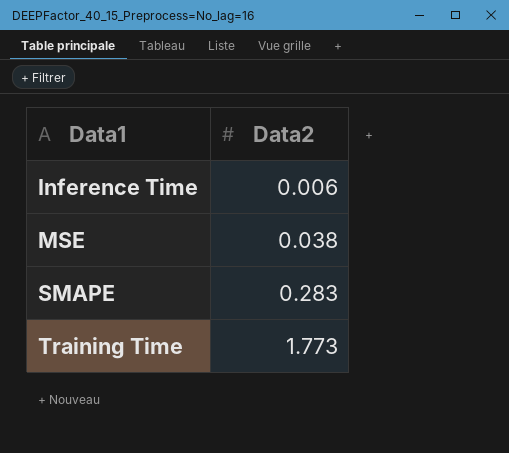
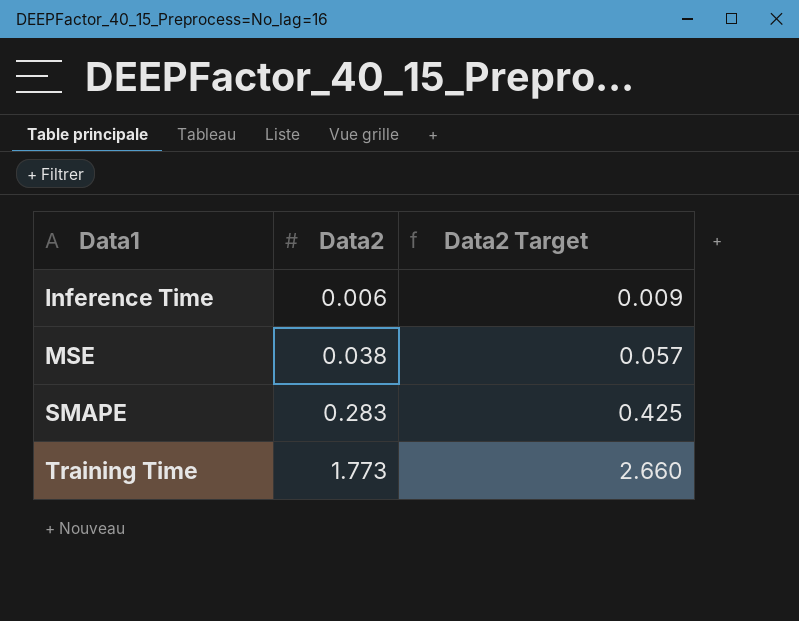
column Data2 Target | formula: none -> [Data2] * 1.5

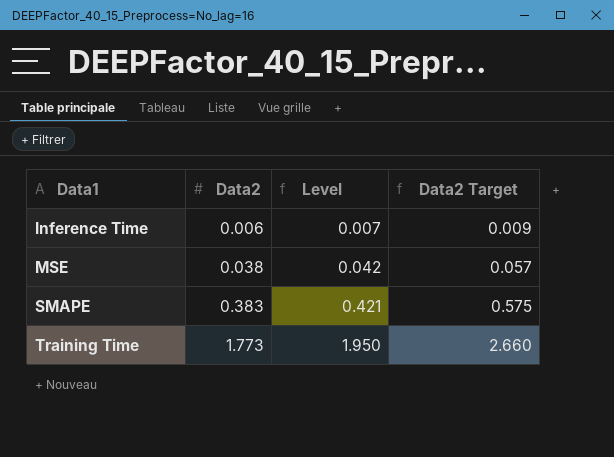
column Level | formula: none -> [Data2] * 1.1
SMAPE | Data2: 0.283 -> 0.383
SMAPE | Data2 Target: 0.425 -> 0.575

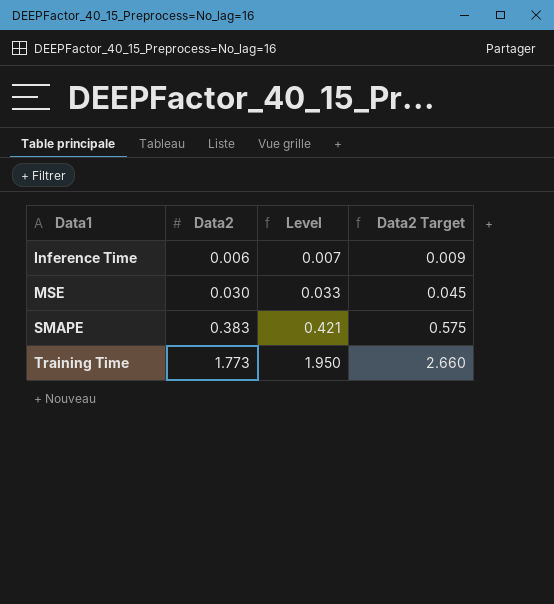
MSE | Data2: 0.038 -> 0.030
MSE | Level: 0.042 -> 0.033
MSE | Data2 Target: 0.057 -> 0.045

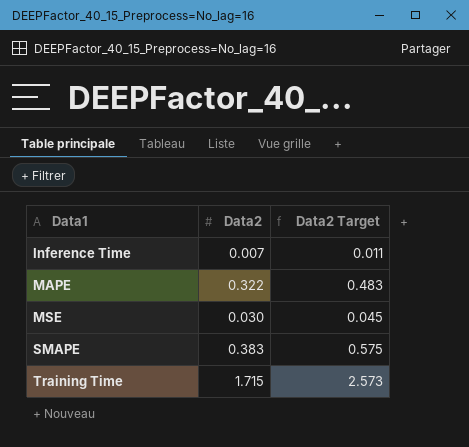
column Level | formula: [Data2] * 1.1 -> none
Inference Time | Data2: 0.006 -> 0.007
Inference Time | Data2 Target: 0.009 -> 0.011
row MAPE: none -> 0.322 | 0.483
Training Time | Data2: 1.773 -> 1.715
Training Time | Data2 Target: 2.660 -> 2.573

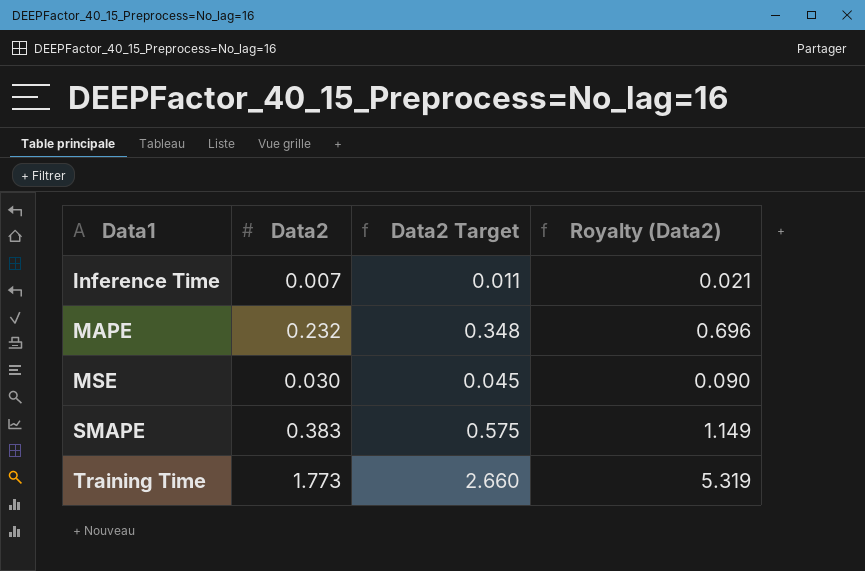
column Royalty (Data2) | formula: none -> [Data2] * 3
MAPE | Data2: 0.322 -> 0.232
MAPE | Data2 Target: 0.483 -> 0.348
Training Time | Data2: 1.715 -> 1.773
Training Time | Data2 Target: 2.573 -> 2.660

